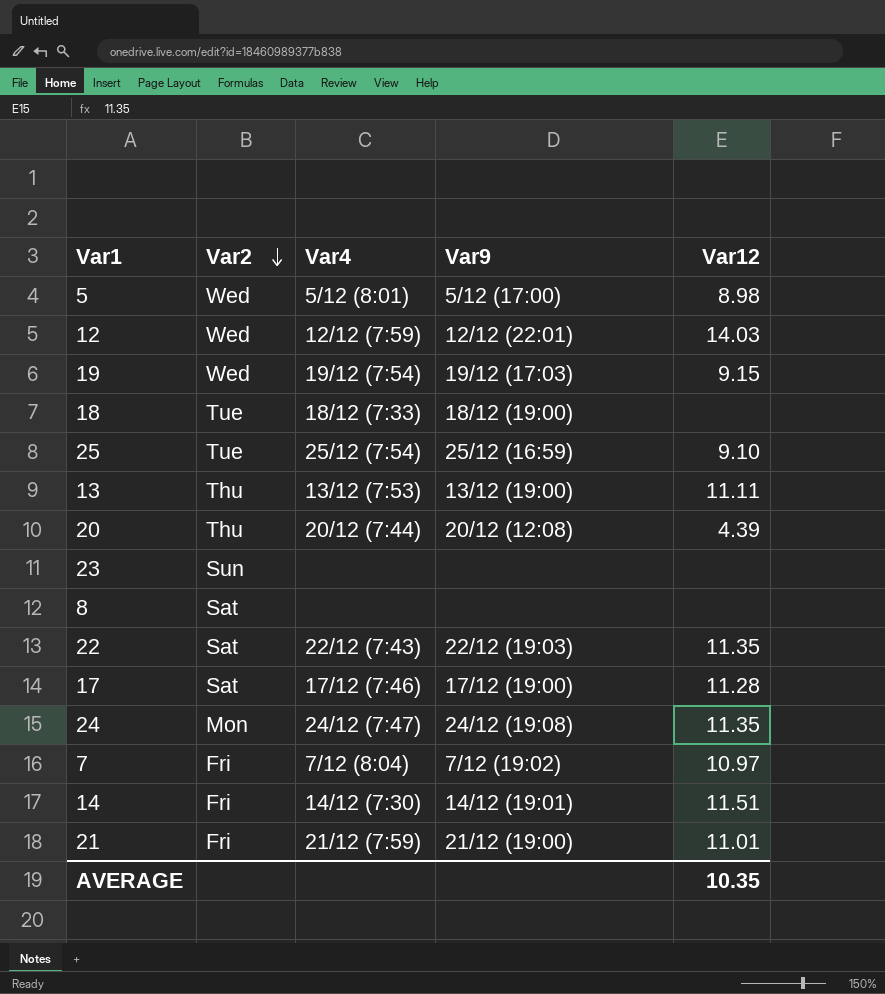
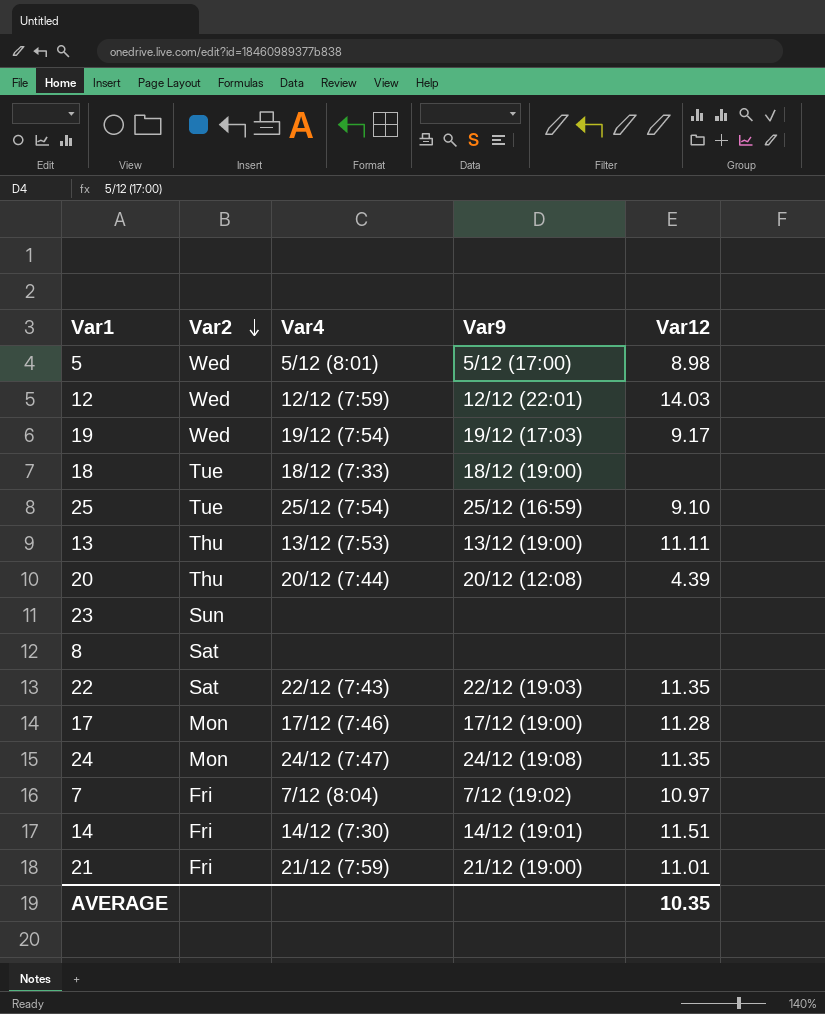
19 | Var12: 9.15 -> 9.17
17 | Var2: Sat -> Mon

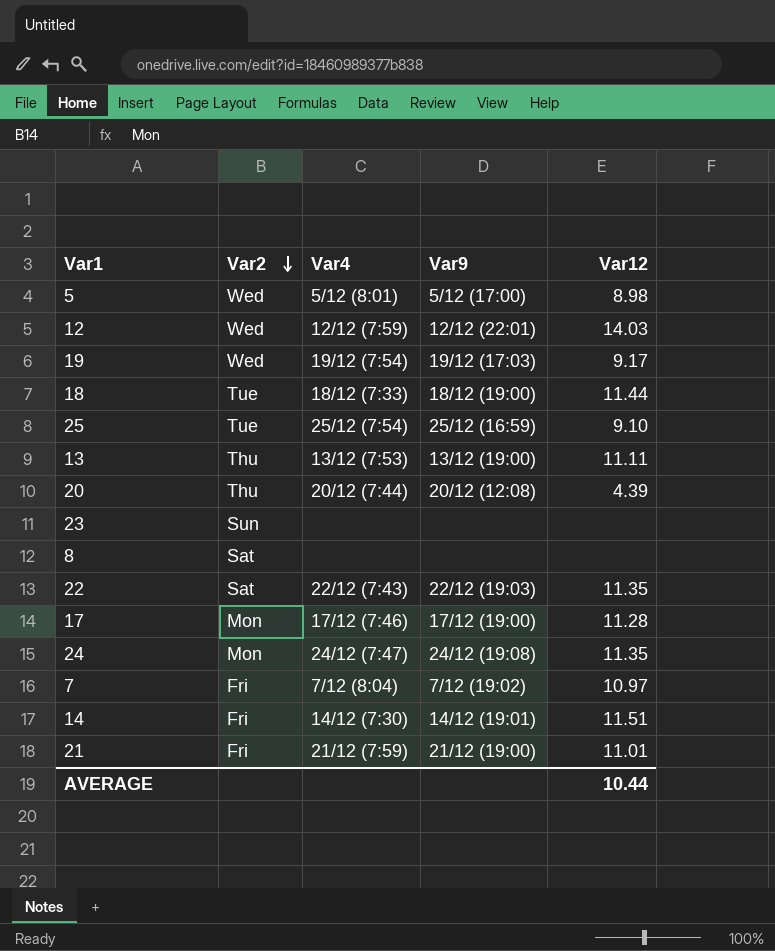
18 | Var12: none -> 11.44
AVERAGE | Var12: 10.35 -> 10.44

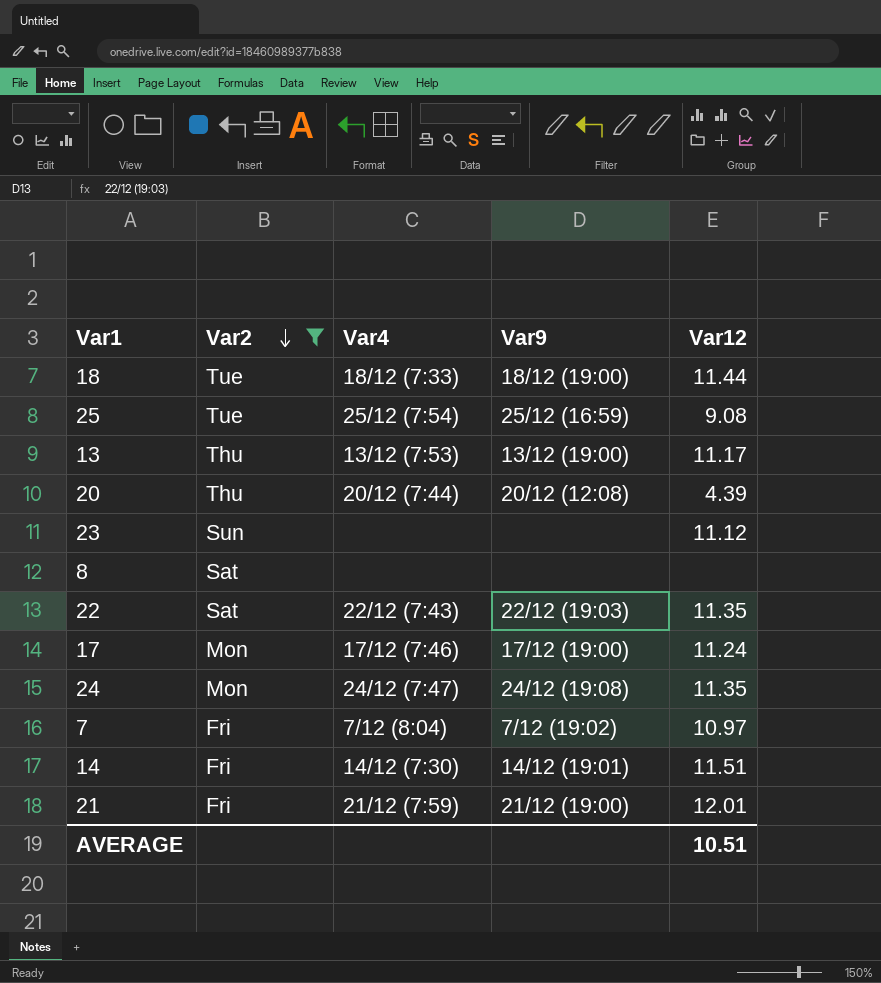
filter: none -> Var2 != Wed
25 | Var12: 9.10 -> 9.08
13 | Var12: 11.11 -> 11.17
23 | Var12: none -> 11.12
17 | Var12: 11.28 -> 11.24
21 | Var12: 11.01 -> 12.01
AVERAGE | Var12: 10.44 -> 10.51

